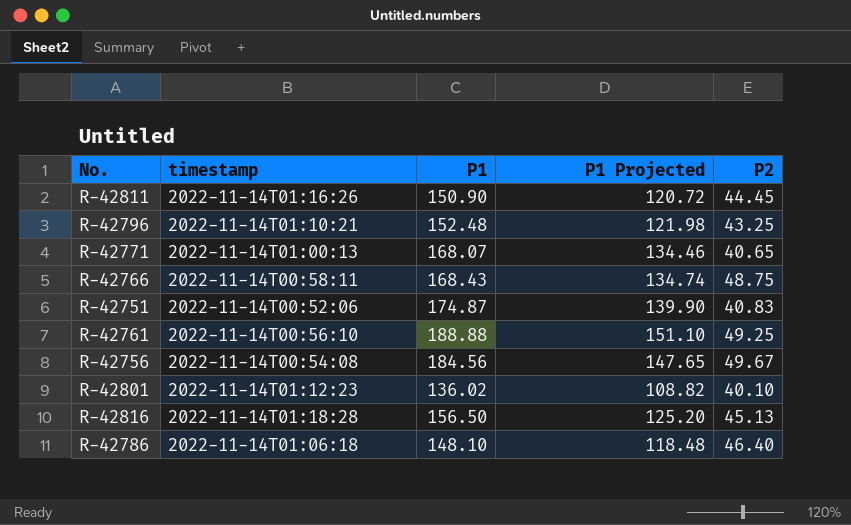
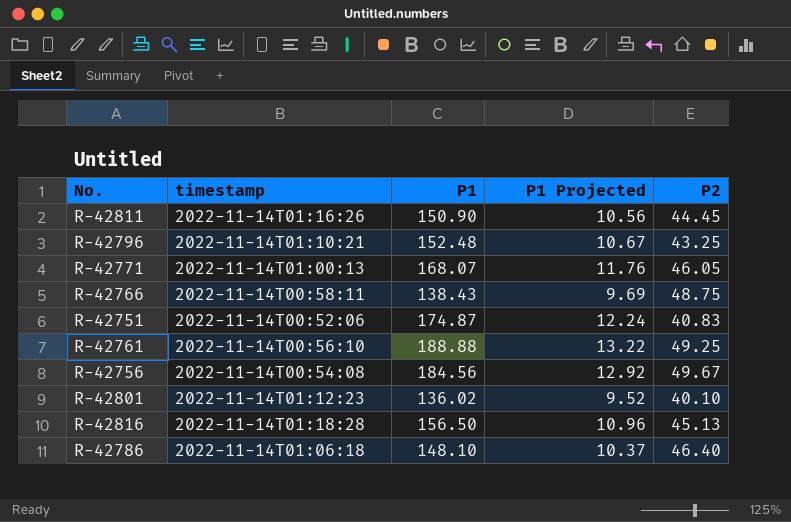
column P1 Projected | formula: [P1] * 0.8 -> [P1] * 0.07
R-42771 | P2: 40.65 -> 46.05
R-42766 | P1: 168.43 -> 138.43

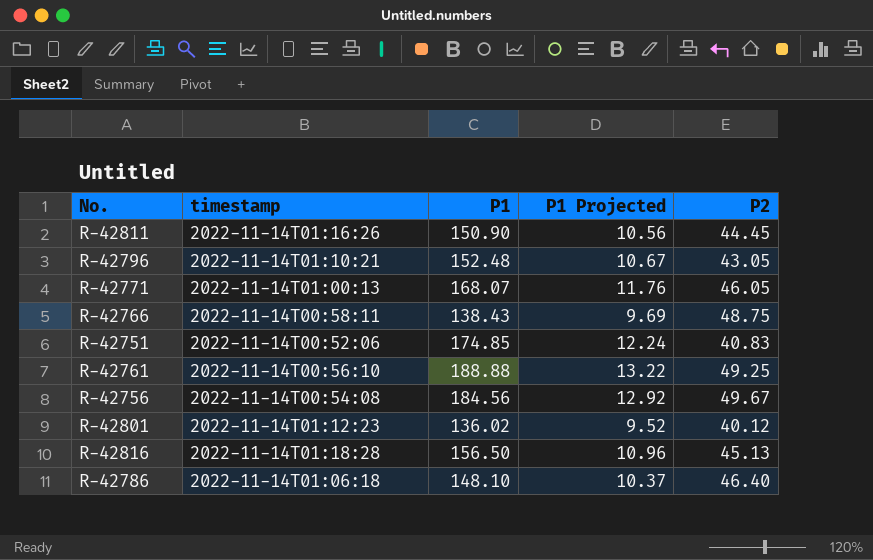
R-42796 | P2: 43.25 -> 43.05
R-42751 | P1: 174.87 -> 174.85
R-42801 | P2: 40.10 -> 40.12

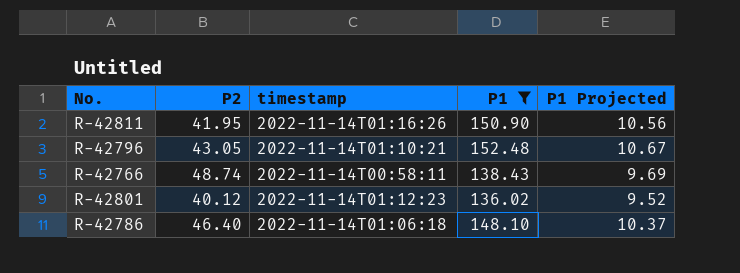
filter: none -> P1 <= 152.48
column P2 | position: 5 -> 2
R-42811 | P2: 44.45 -> 41.95
R-42766 | P2: 48.75 -> 48.74

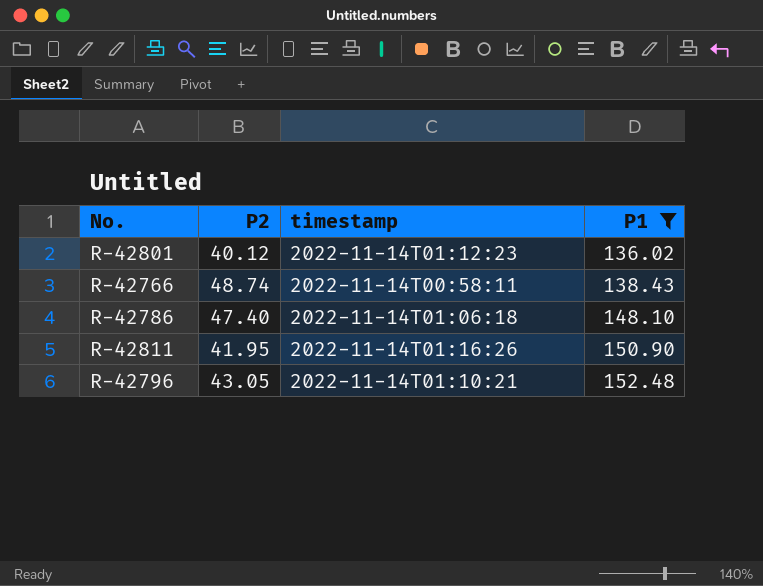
row order: none -> P1 ascending
column P1 Projected | formula: [P1] * 0.07 -> none
R-42786 | P2: 46.40 -> 47.40

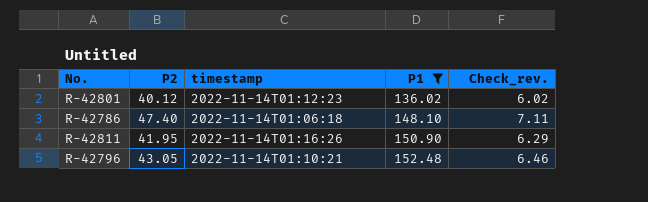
column Check_rev. | formula: none -> [P2] * 0.15
row R-42766: 48.74 | 2022-11-14T00:58:11 | 138.43 -> none

